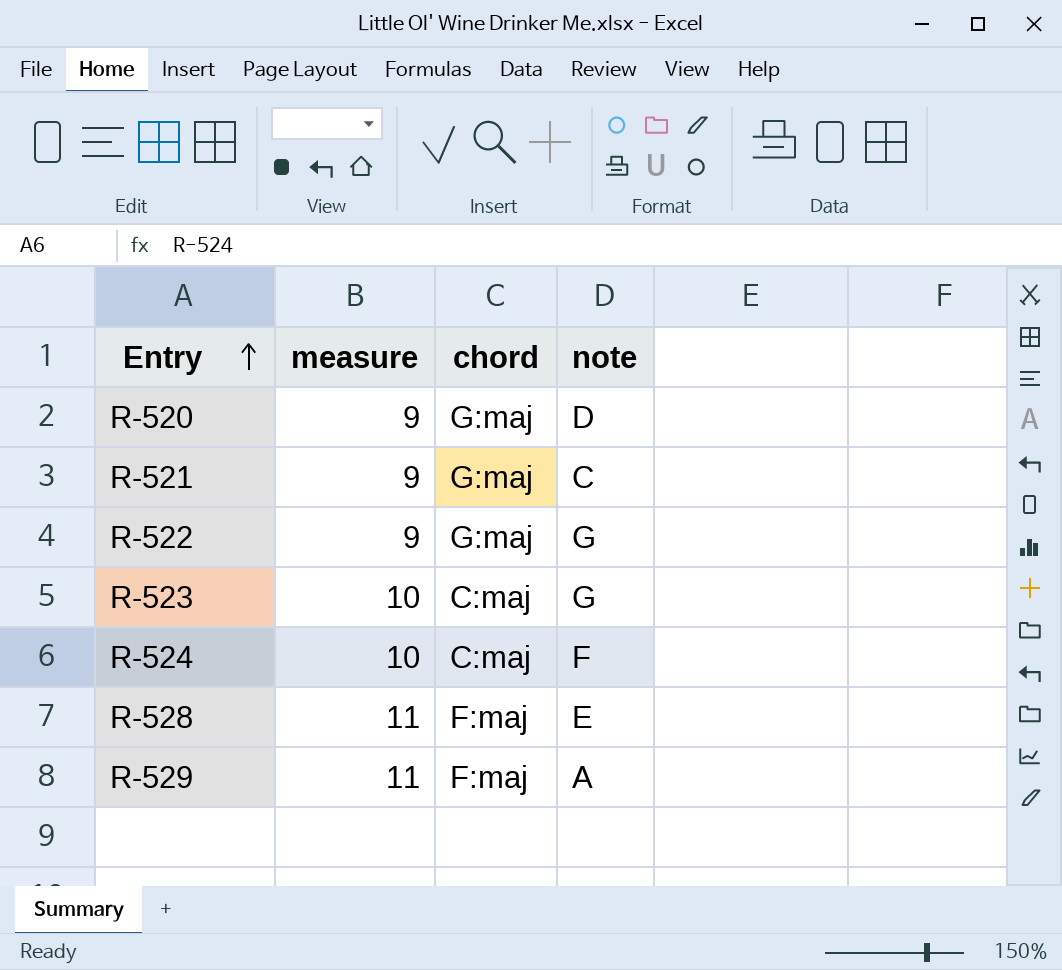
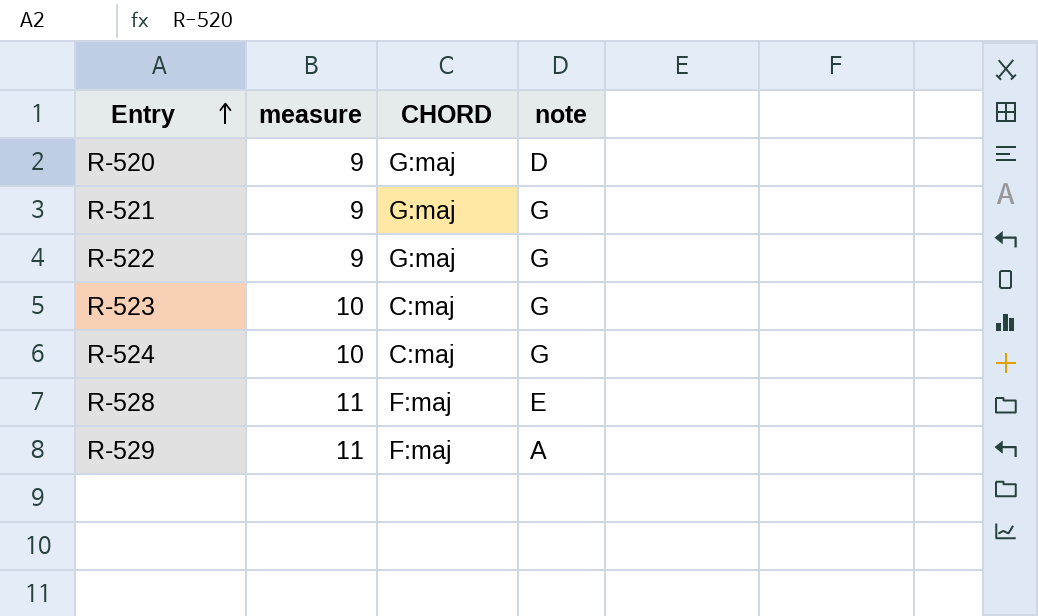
column name: chord -> CHORD
R-521 | note: C -> G
R-524 | note: F -> G

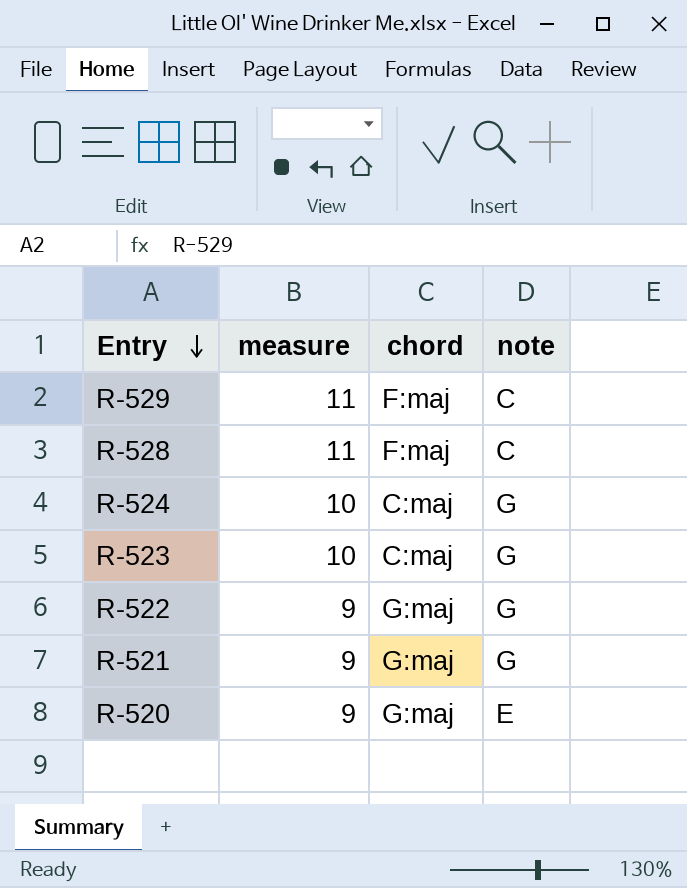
row order: Entry ascending -> Entry descending
column name: CHORD -> chord
R-529 | note: A -> C
R-528 | note: E -> C
R-520 | note: D -> E

